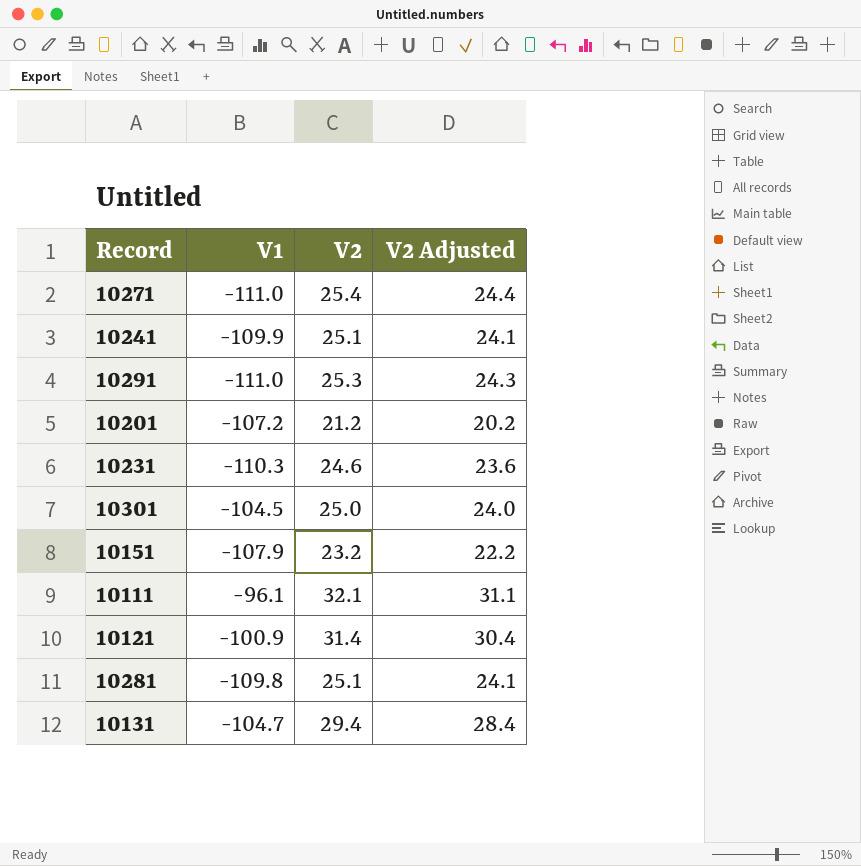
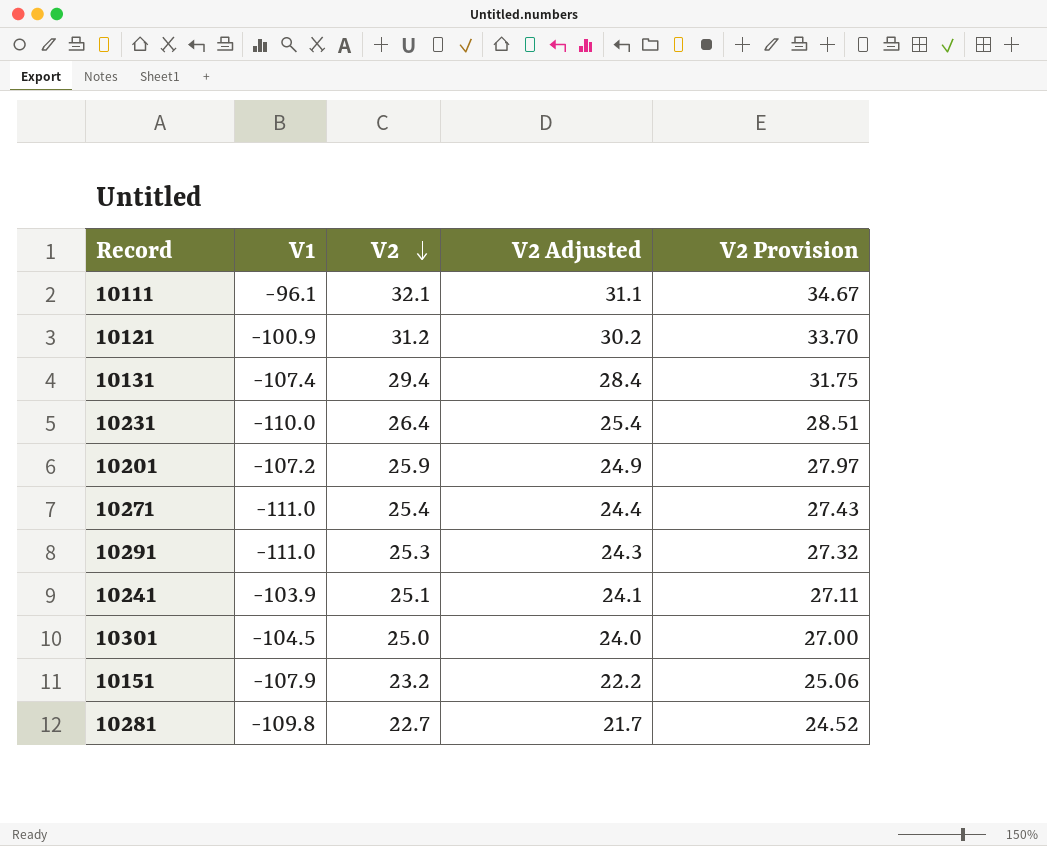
row order: none -> V2 descending
column V2 Provision | formula: none -> [V2] * 1.08
10121 | V2: 31.4 -> 31.2
10121 | V2 Adjusted: 30.4 -> 30.2
10131 | V1: -104.7 -> -107.4
10231 | V1: -110.3 -> -110.0
10231 | V2: 24.6 -> 26.4
10231 | V2 Adjusted: 23.6 -> 25.4
10201 | V2: 21.2 -> 25.9
10201 | V2 Adjusted: 20.2 -> 24.9
10241 | V1: -109.9 -> -103.9
10281 | V2: 25.1 -> 22.7
10281 | V2 Adjusted: 24.1 -> 21.7

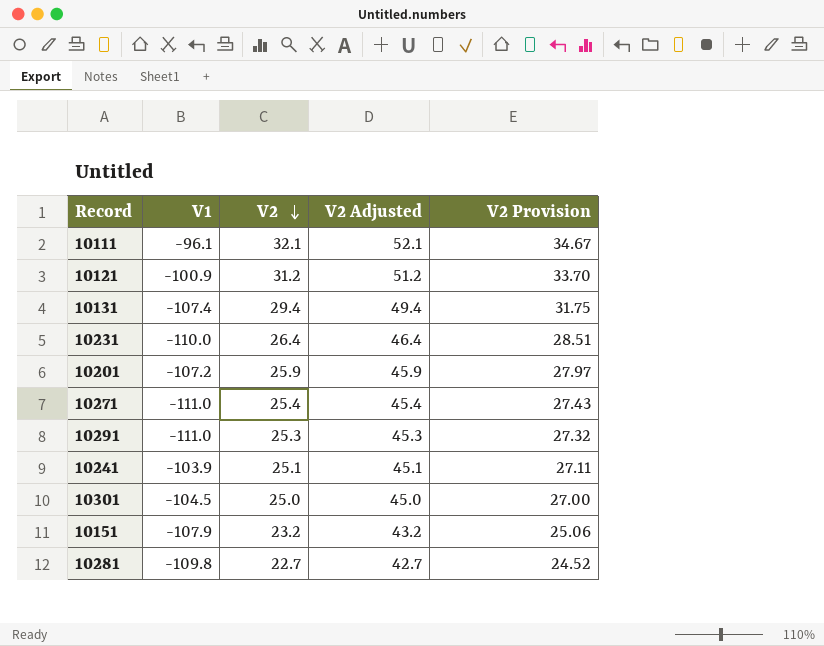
column V2 Adjusted | formula: [V2] - 1 -> [V2] + 20

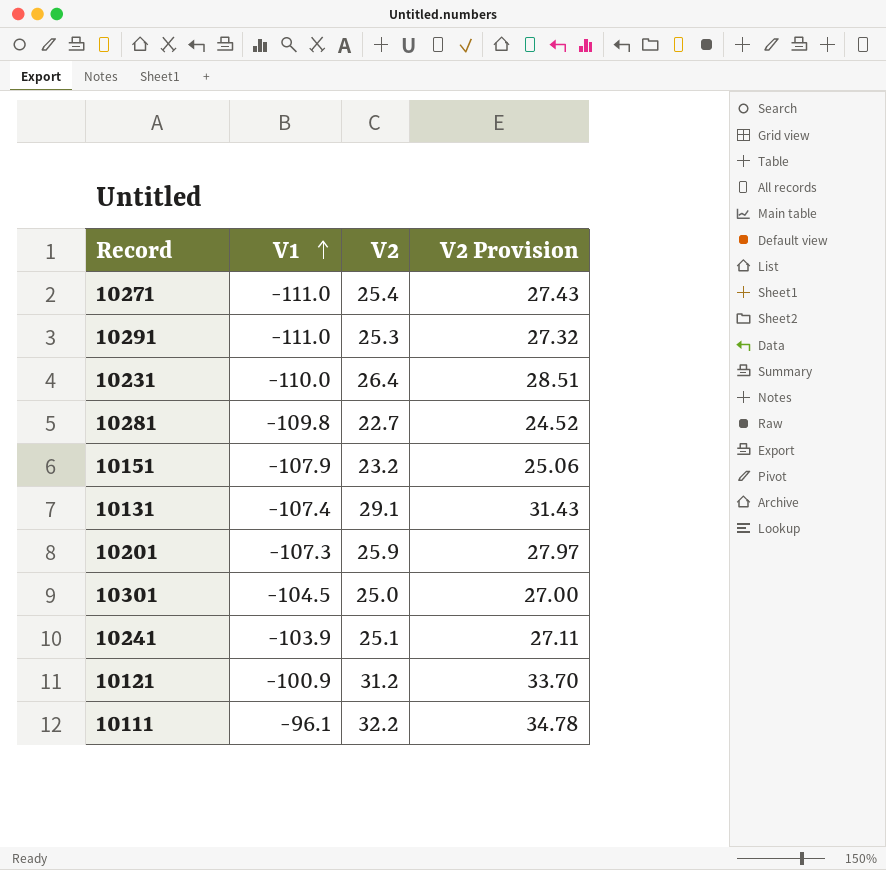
row order: V2 descending -> V1 ascending
column V2 Adjusted | formula: [V2] + 20 -> none
10131 | V2: 29.4 -> 29.1
10131 | V2 Provision: 31.75 -> 31.43
10201 | V1: -107.2 -> -107.3
10111 | V2: 32.1 -> 32.2
10111 | V2 Provision: 34.67 -> 34.78

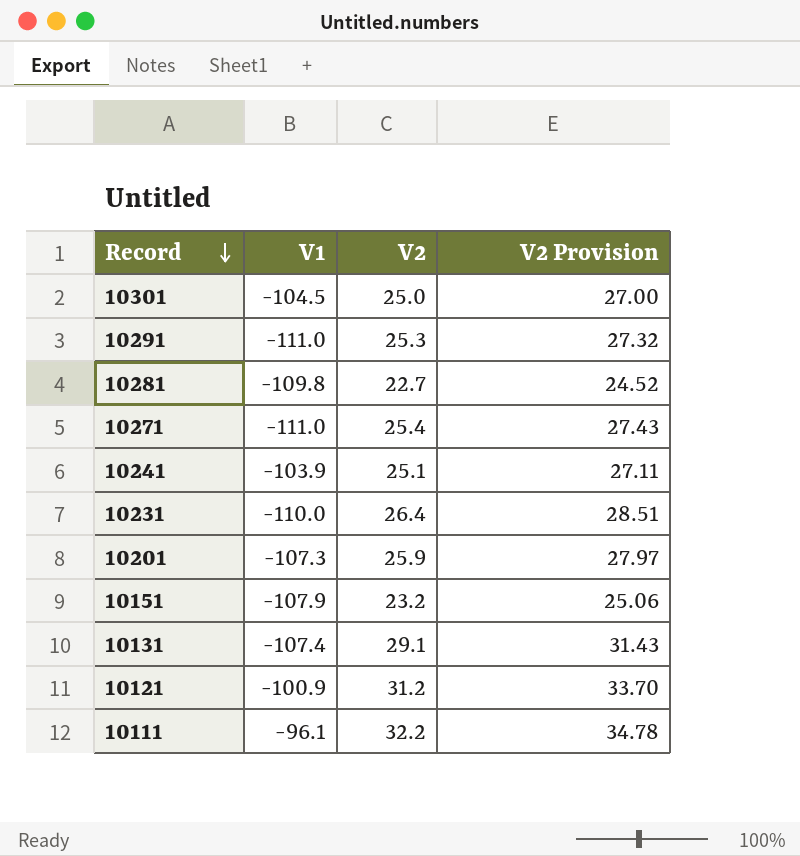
row order: V1 ascending -> Record descending

